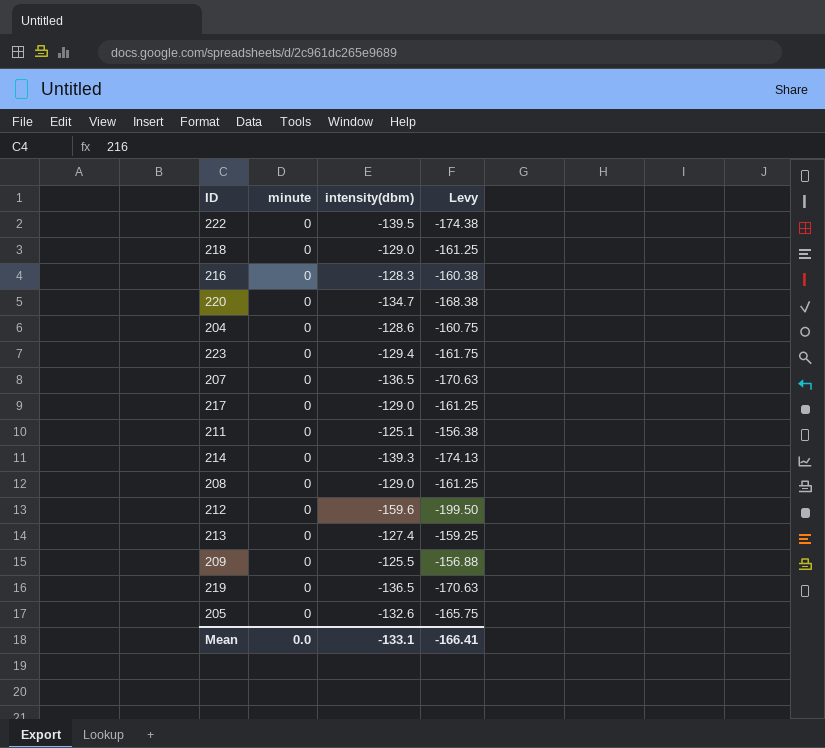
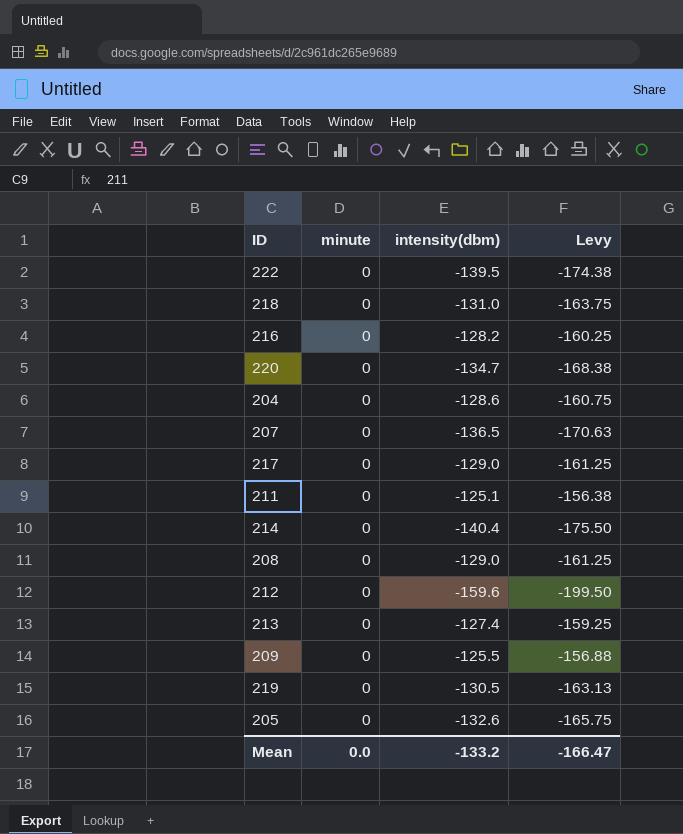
row 223: 0 | -129.4 | -161.75 -> none
218 | intensity(dbm): -129.0 -> -131.0
218 | Levy: -161.25 -> -163.75
216 | intensity(dbm): -128.3 -> -128.2
216 | Levy: -160.38 -> -160.25
214 | intensity(dbm): -139.3 -> -140.4
214 | Levy: -174.13 -> -175.50
219 | intensity(dbm): -136.5 -> -130.5
219 | Levy: -170.63 -> -163.13
Mean | intensity(dbm): -133.1 -> -133.2
Mean | Levy: -166.41 -> -166.47

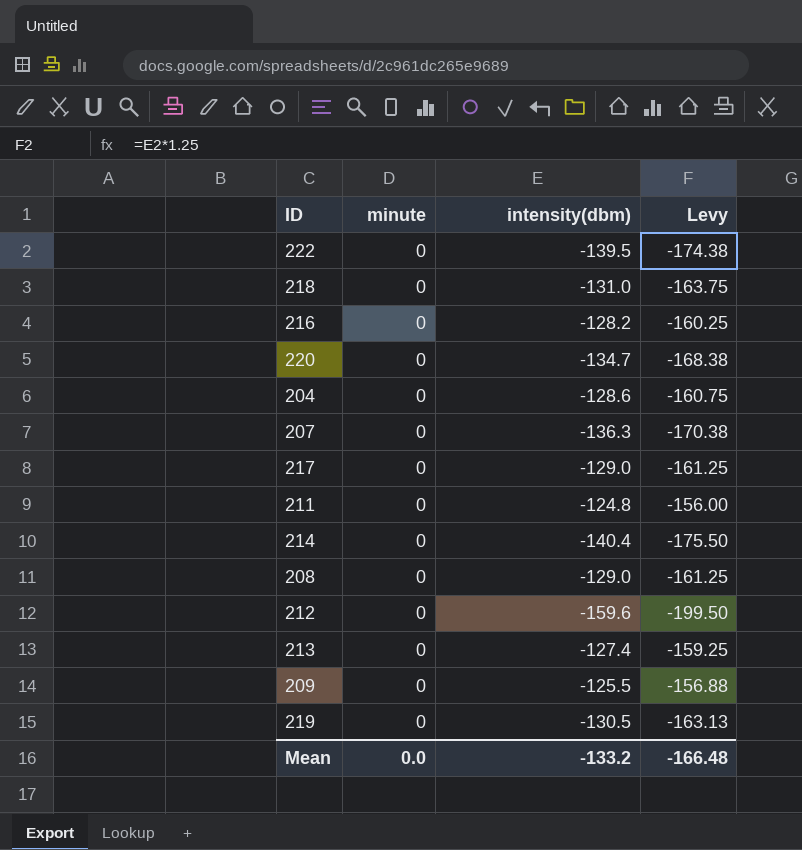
row 205: 0 | -132.6 | -165.75 -> none
207 | intensity(dbm): -136.5 -> -136.3
207 | Levy: -170.63 -> -170.38
211 | intensity(dbm): -125.1 -> -124.8
211 | Levy: -156.38 -> -156.00
Mean | Levy: -166.47 -> -166.48

